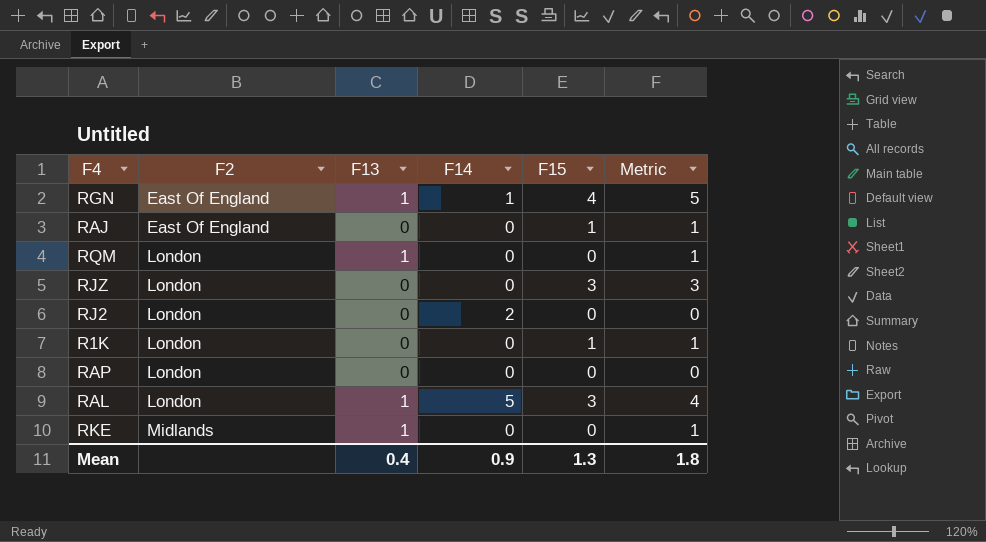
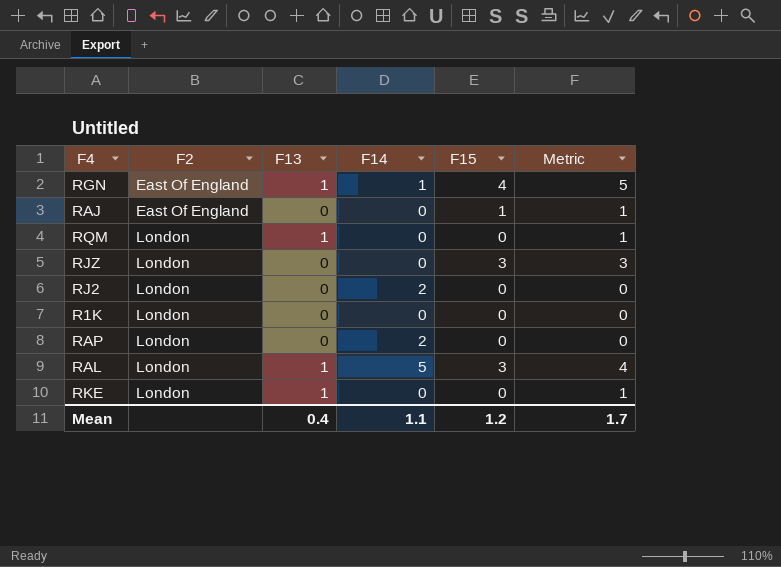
R1K | F15: 1 -> 0
R1K | Metric: 1 -> 0
RAP | F14: 0 -> 2
RKE | F2: Midlands -> London
Mean | F14: 0.9 -> 1.1
Mean | F15: 1.3 -> 1.2
Mean | Metric: 1.8 -> 1.7

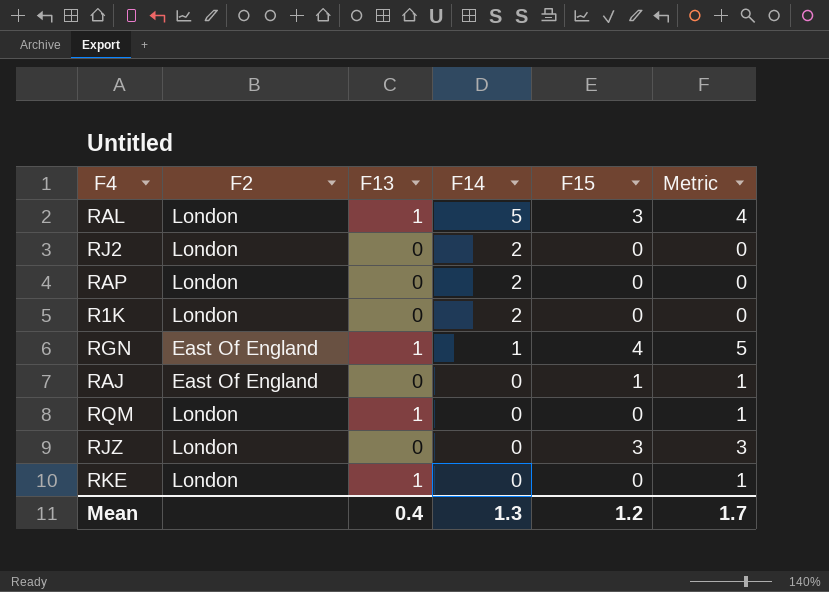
row order: F2 ascending -> F14 descending
R1K | F14: 0 -> 2
Mean | F14: 1.1 -> 1.3

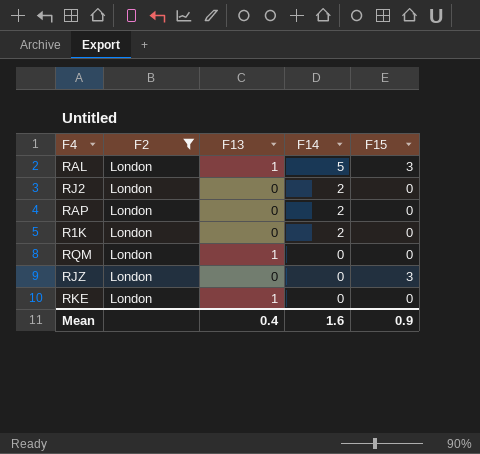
filter: none -> F2 = London
column Metric | formula: [F13] + [F15] -> none
Mean | F14: 1.3 -> 1.6
Mean | F15: 1.2 -> 0.9

